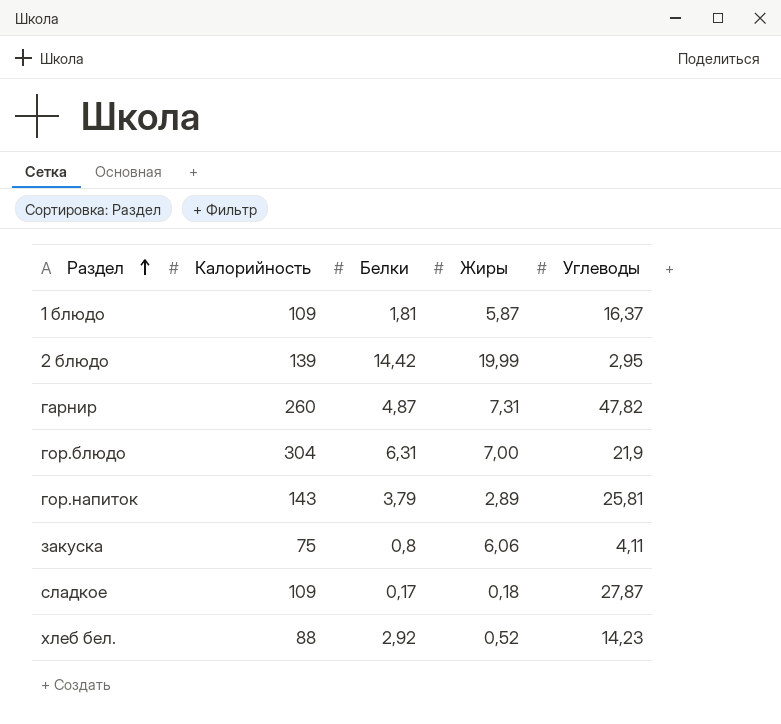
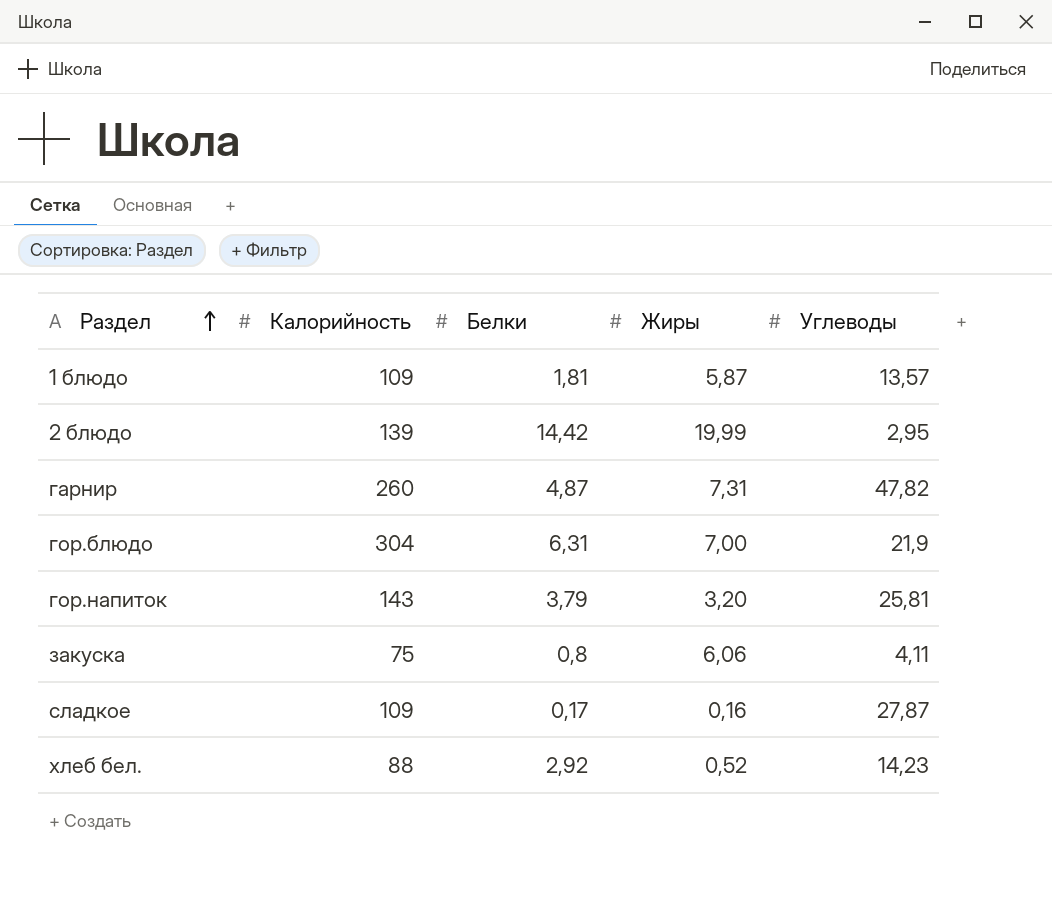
1 блюдо | Углеводы: 16,37 -> 13,57
гор.напиток | Жиры: 2,89 -> 3,20
сладкое | Жиры: 0,18 -> 0,16

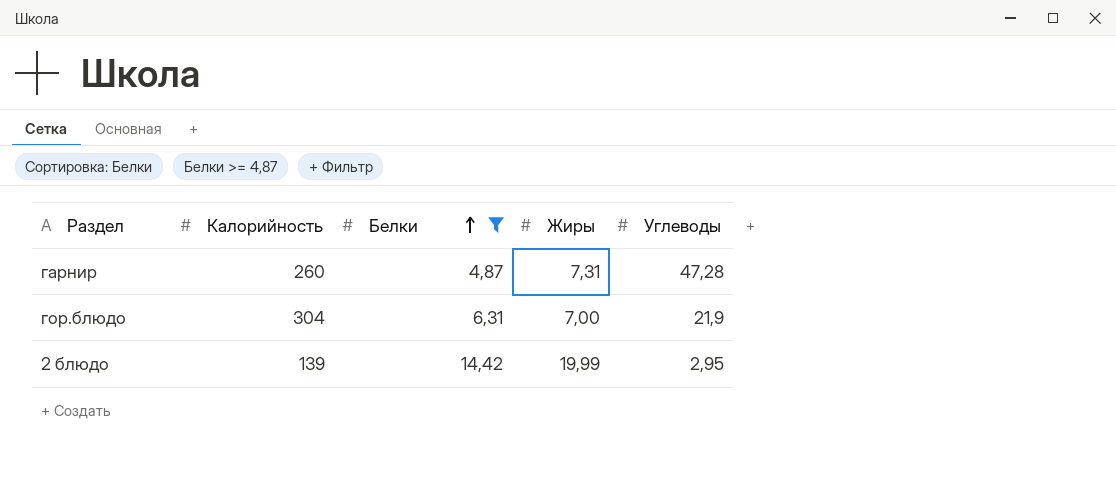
filter: none -> Белки >= 4,87
row order: Раздел ascending -> Белки ascending
гарнир | Углеводы: 47,82 -> 47,28

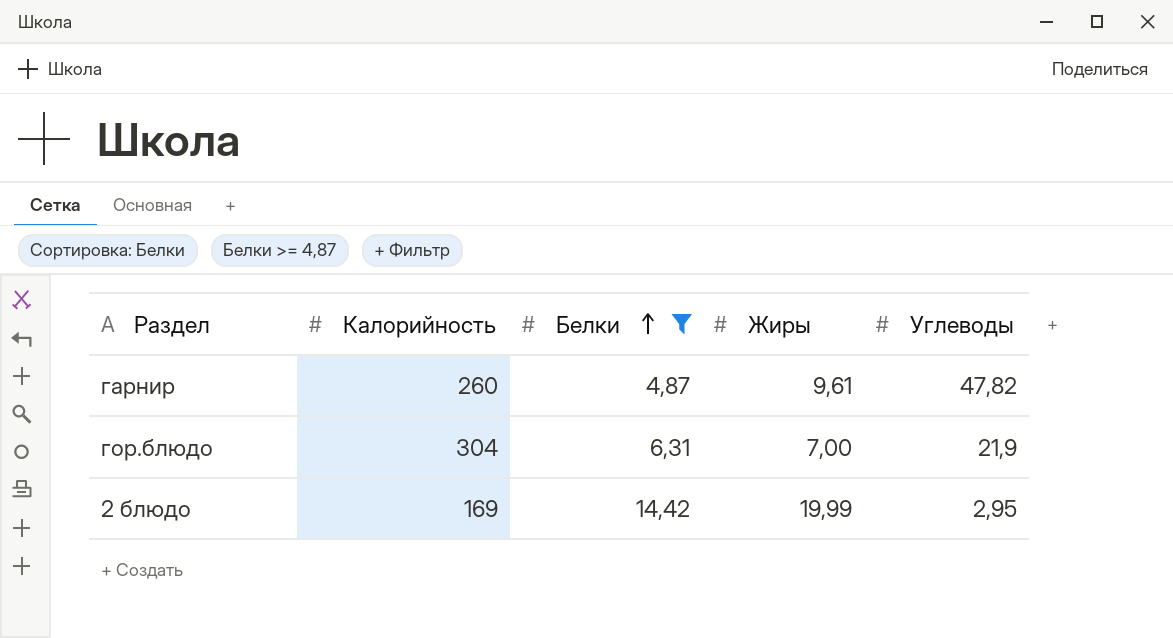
гарнир | Жиры: 7,31 -> 9,61
гарнир | Углеводы: 47,28 -> 47,82
2 блюдо | Калорийность: 139 -> 169

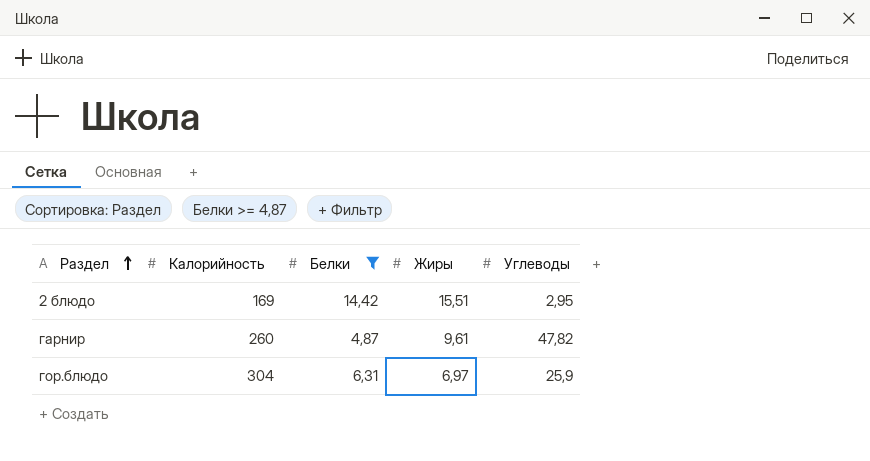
row order: Белки ascending -> Раздел ascending
2 блюдо | Жиры: 19,99 -> 15,51
гор.блюдо | Жиры: 7,00 -> 6,97
гор.блюдо | Углеводы: 21,9 -> 25,9

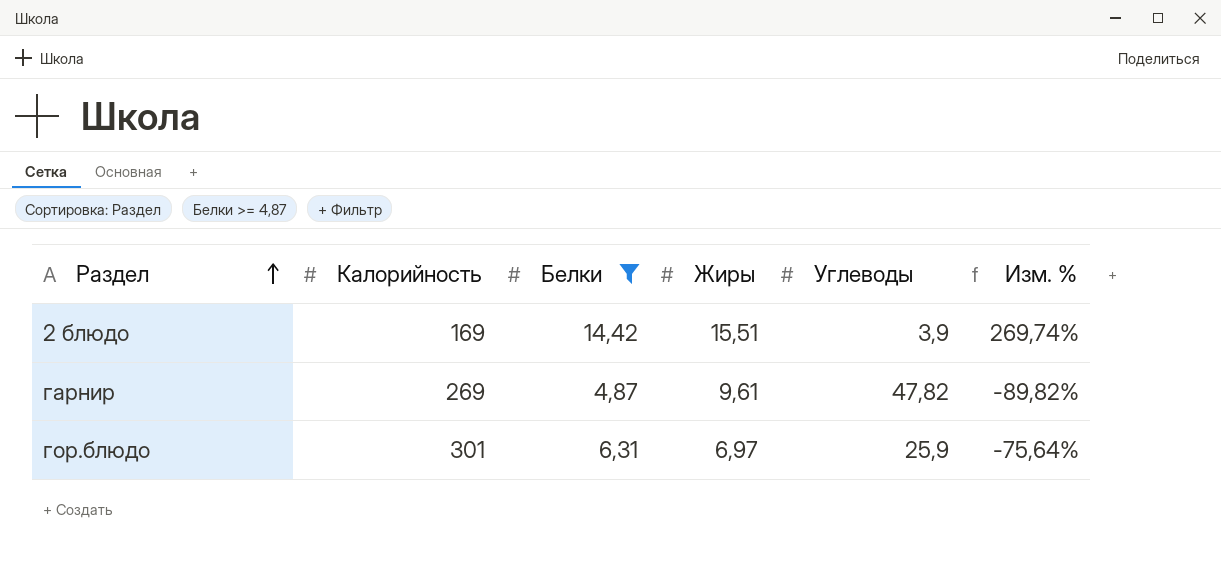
column Изм. % | formula: none -> ([Белки] - [Углеводы]) / [Углеводы]
2 блюдо | Углеводы: 2,95 -> 3,9
гарнир | Калорийность: 260 -> 269
гор.блюдо | Калорийность: 304 -> 301

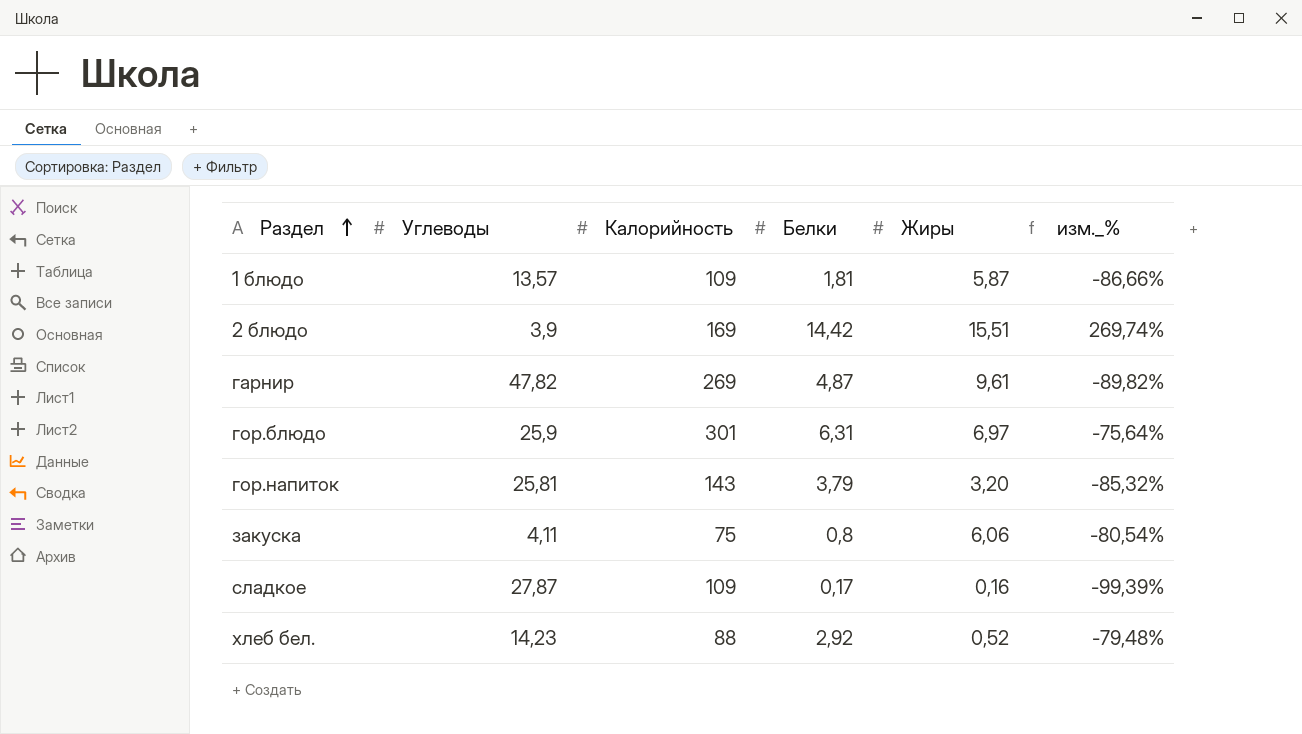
filter: Белки >= 4,87 -> none
column Углеводы | position: 5 -> 2
column name: Изм. % -> изм._%

